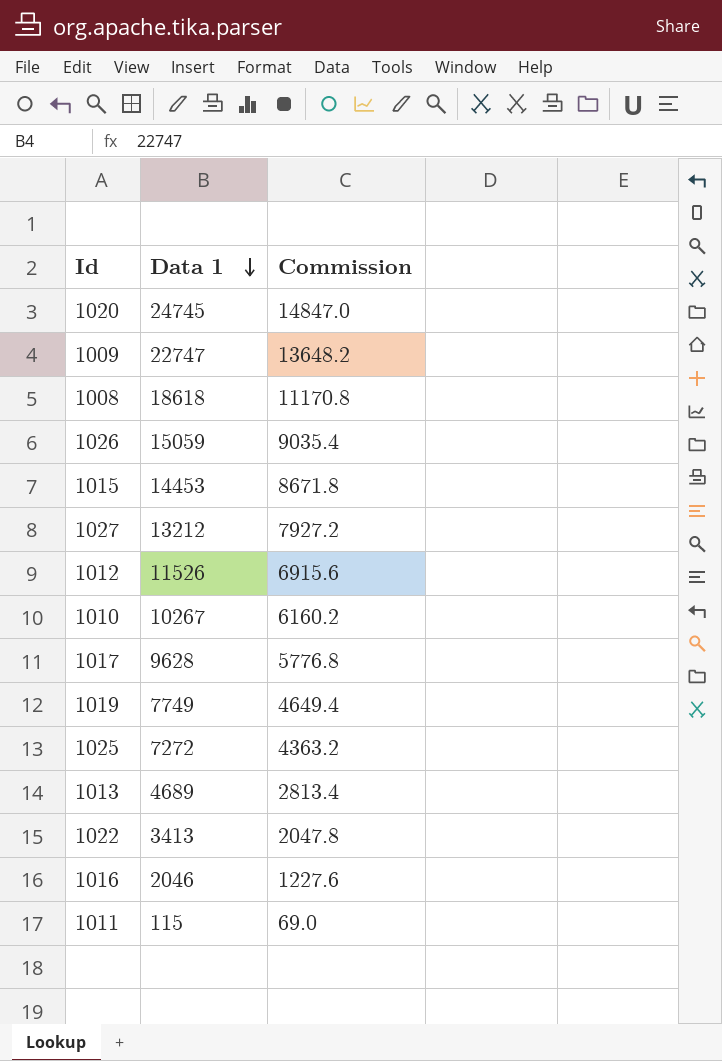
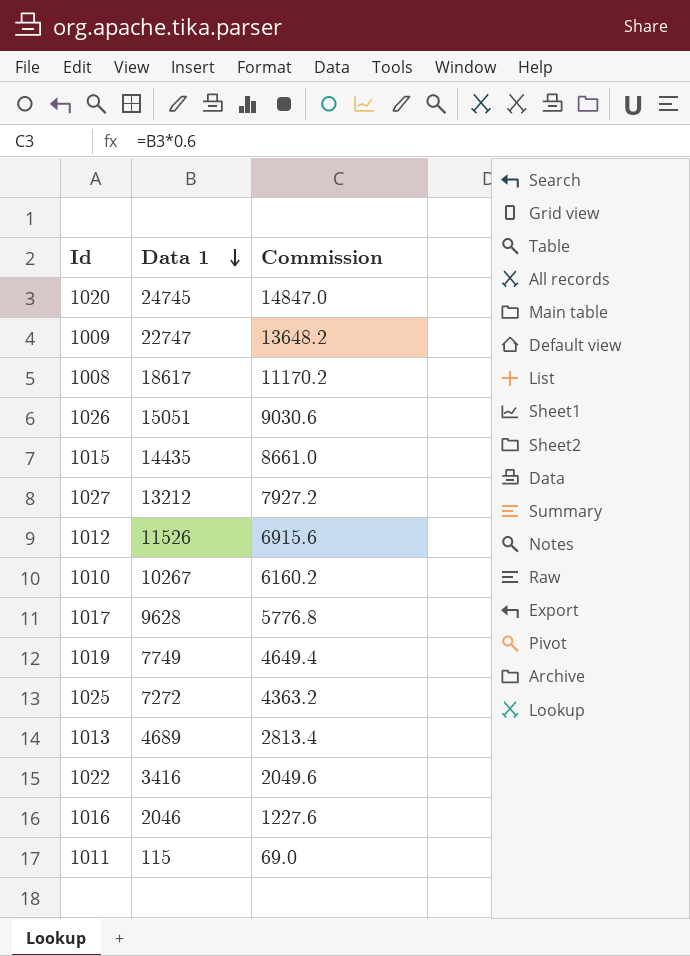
1008 | Data 1: 18618 -> 18617
1008 | Commission: 11170.8 -> 11170.2
1026 | Data 1: 15059 -> 15051
1026 | Commission: 9035.4 -> 9030.6
1015 | Data 1: 14453 -> 14435
1015 | Commission: 8671.8 -> 8661.0
1022 | Data 1: 3413 -> 3416
1022 | Commission: 2047.8 -> 2049.6

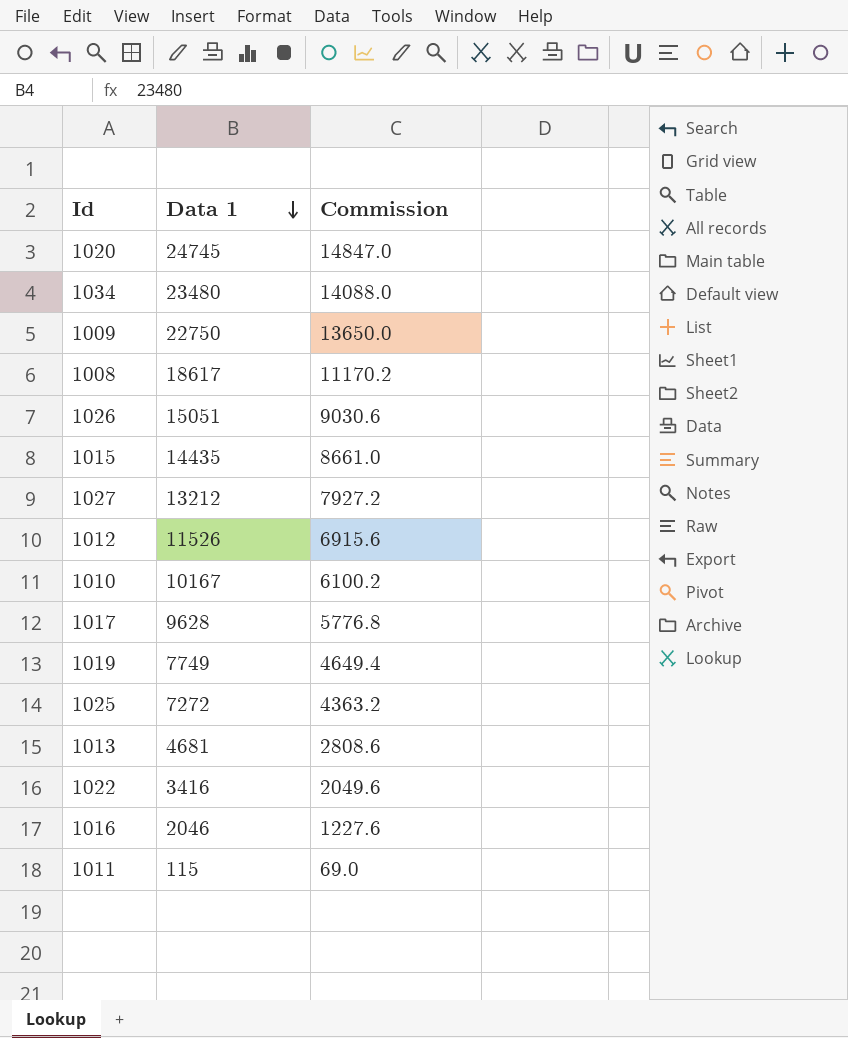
row 1034: none -> 23480 | 14088.0
1009 | Data 1: 22747 -> 22750
1009 | Commission: 13648.2 -> 13650.0
1010 | Data 1: 10267 -> 10167
1010 | Commission: 6160.2 -> 6100.2
1013 | Data 1: 4689 -> 4681
1013 | Commission: 2813.4 -> 2808.6

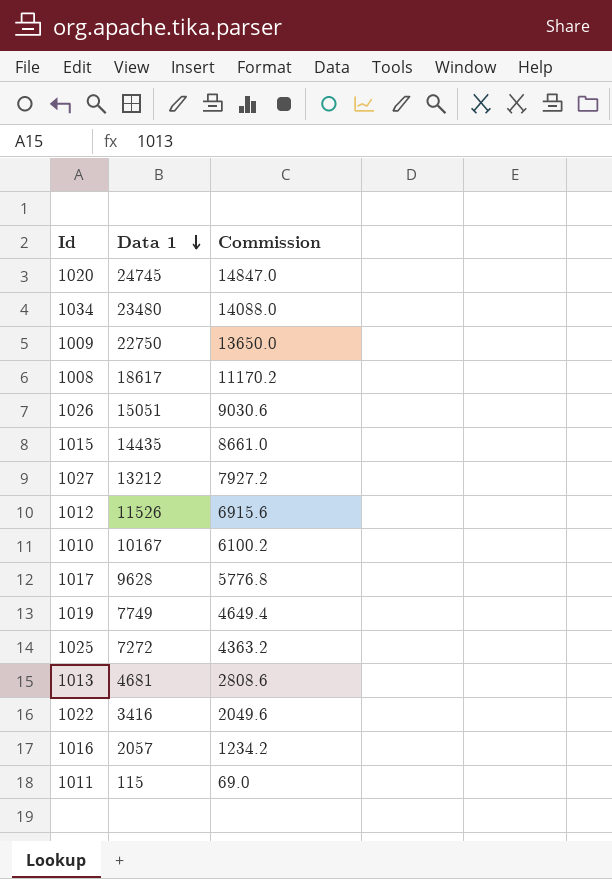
1016 | Data 1: 2046 -> 2057
1016 | Commission: 1227.6 -> 1234.2

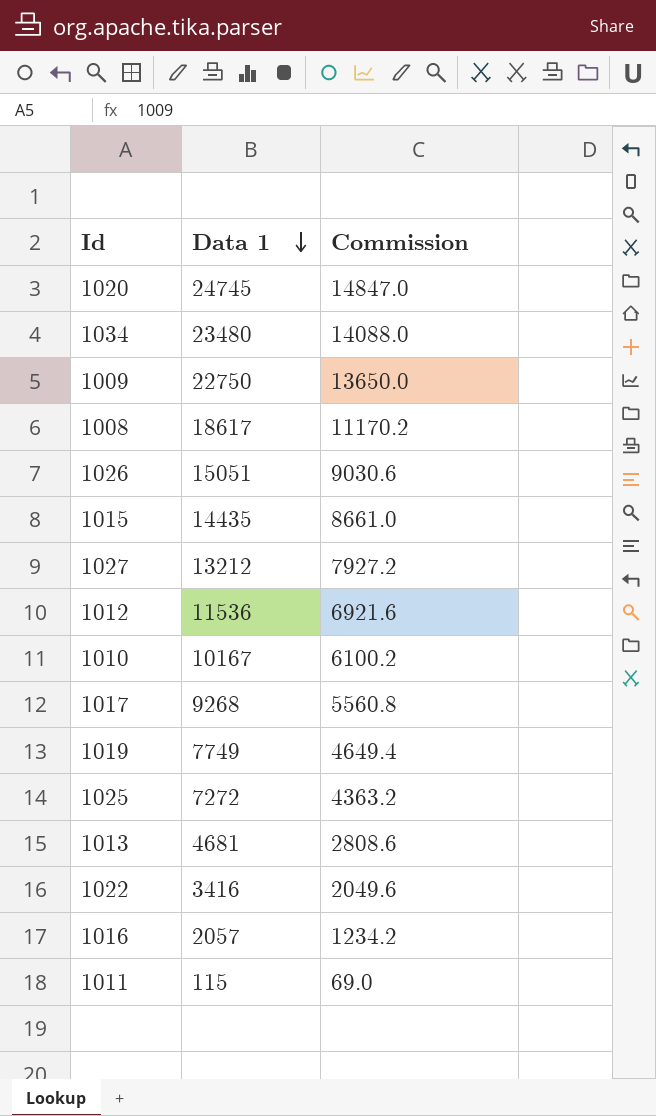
1012 | Data 1: 11526 -> 11536
1012 | Commission: 6915.6 -> 6921.6
1017 | Data 1: 9628 -> 9268
1017 | Commission: 5776.8 -> 5560.8

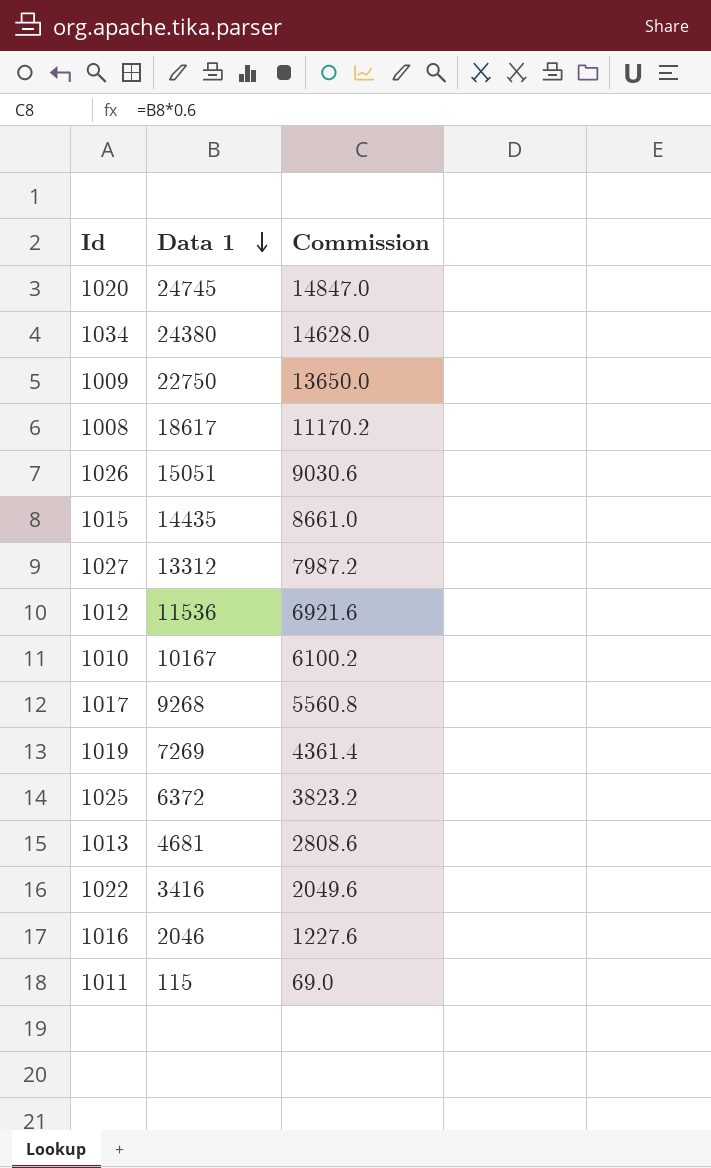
1034 | Data 1: 23480 -> 24380
1034 | Commission: 14088.0 -> 14628.0
1027 | Data 1: 13212 -> 13312
1027 | Commission: 7927.2 -> 7987.2
1019 | Data 1: 7749 -> 7269
1019 | Commission: 4649.4 -> 4361.4
1025 | Data 1: 7272 -> 6372
1025 | Commission: 4363.2 -> 3823.2
1016 | Data 1: 2057 -> 2046
1016 | Commission: 1234.2 -> 1227.6

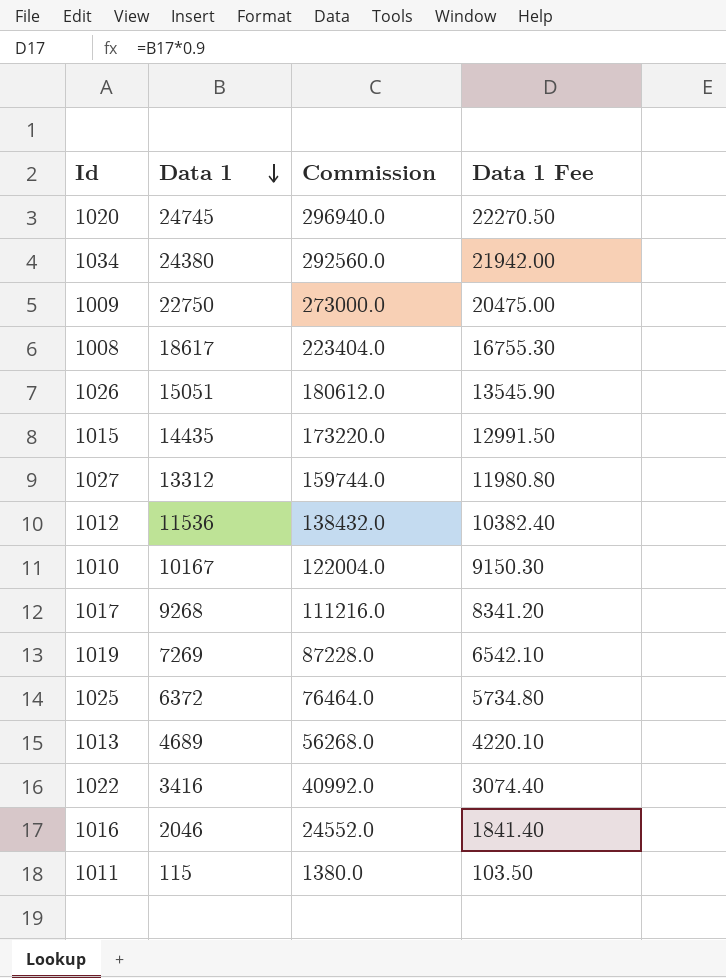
column Commission | formula: [Data 1] * 0.6 -> [Data 1] * 12
column Data 1 Fee | formula: none -> [Data 1] * 0.9
1013 | Data 1: 4681 -> 4689

